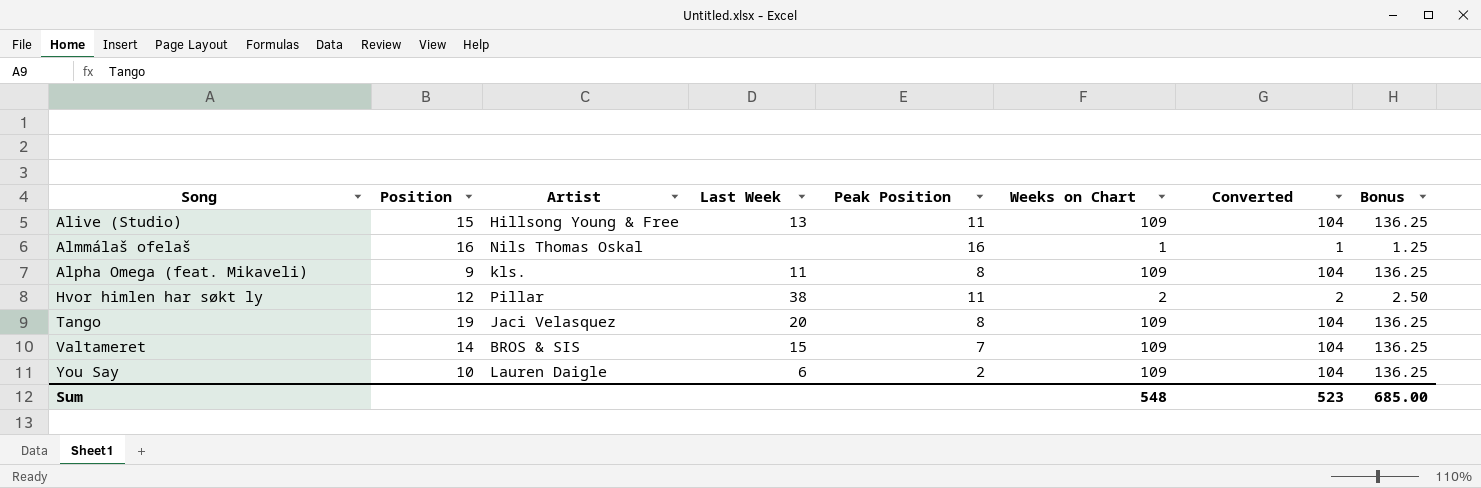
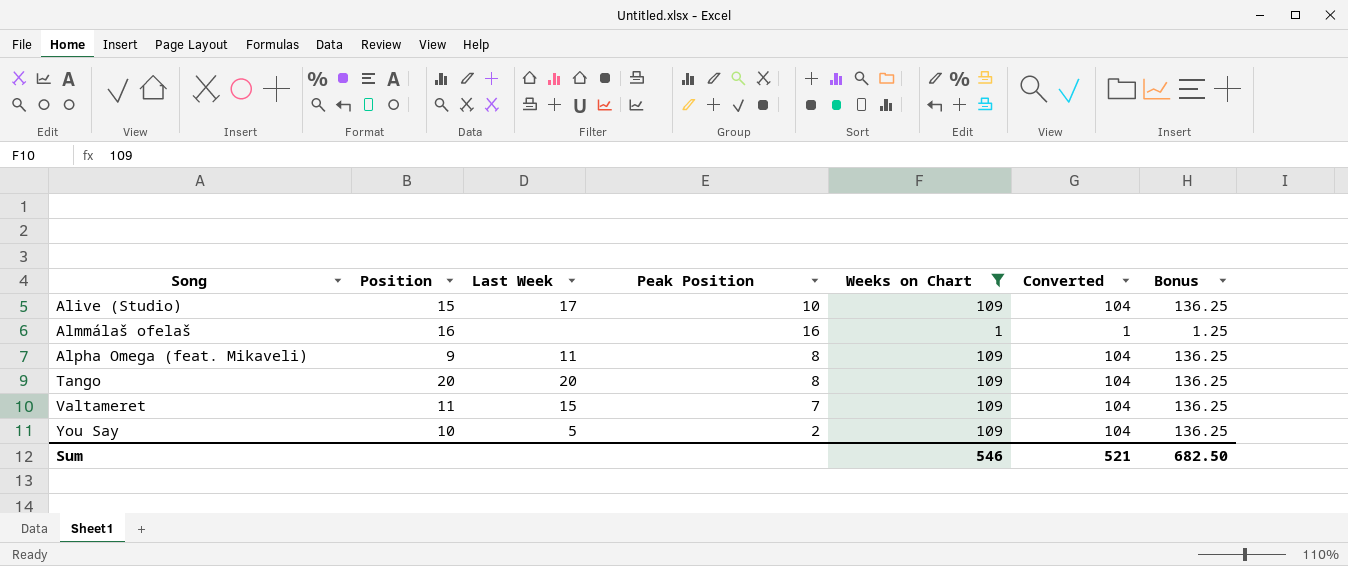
filter: none -> Weeks on Chart != 2
column Artist | position: 3 -> none
Alive (Studio) | Last Week: 13 -> 17
Alive (Studio) | Peak Position: 11 -> 10
Tango | Position: 19 -> 20
Valtameret | Position: 14 -> 11
You Say | Last Week: 6 -> 5
Sum | Weeks on Chart: 548 -> 546
Sum | Converted: 523 -> 521
Sum | Bonus: 685.00 -> 682.50

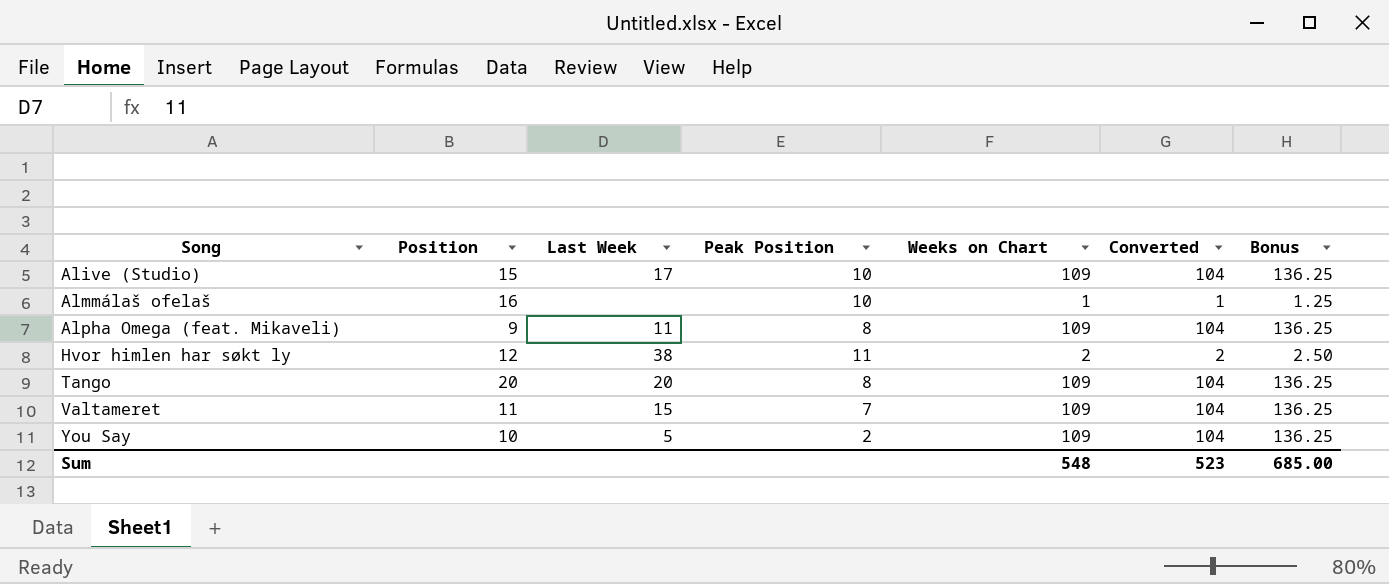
filter: Weeks on Chart != 2 -> none
Almmálaš ofelaš | Peak Position: 16 -> 10
Sum | Weeks on Chart: 546 -> 548
Sum | Converted: 521 -> 523
Sum | Bonus: 682.50 -> 685.00

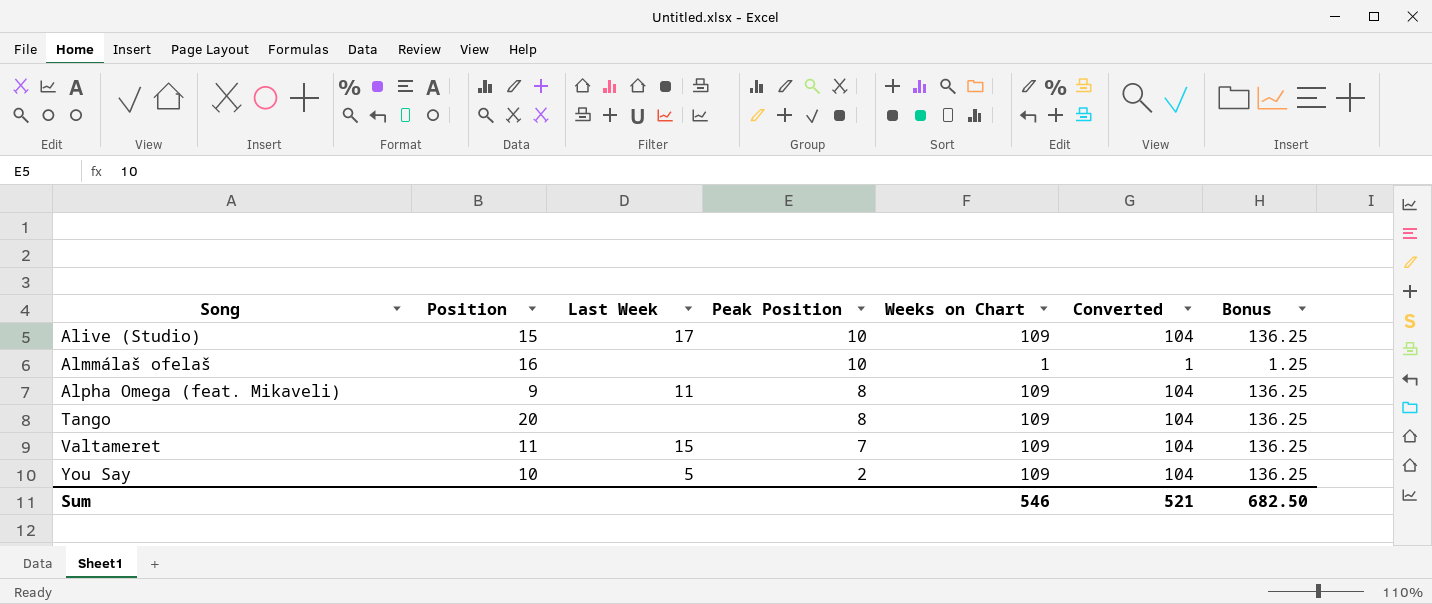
row Hvor himlen har søkt ly: 12 | 38 | 11 | 2 | 2 | 2.50 -> none
Tango | Last Week: 20 -> none
Sum | Weeks on Chart: 548 -> 546
Sum | Converted: 523 -> 521
Sum | Bonus: 685.00 -> 682.50

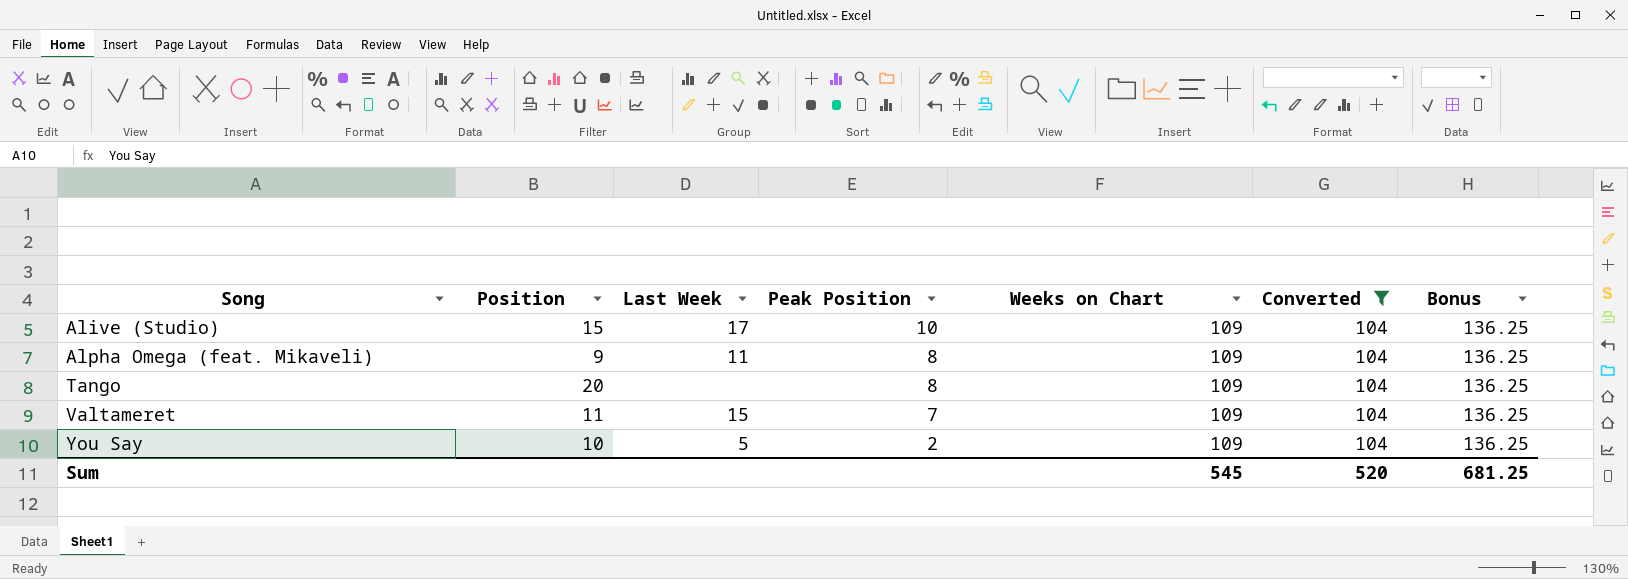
filter: none -> Converted = 104
Sum | Weeks on Chart: 546 -> 545
Sum | Converted: 521 -> 520
Sum | Bonus: 682.50 -> 681.25

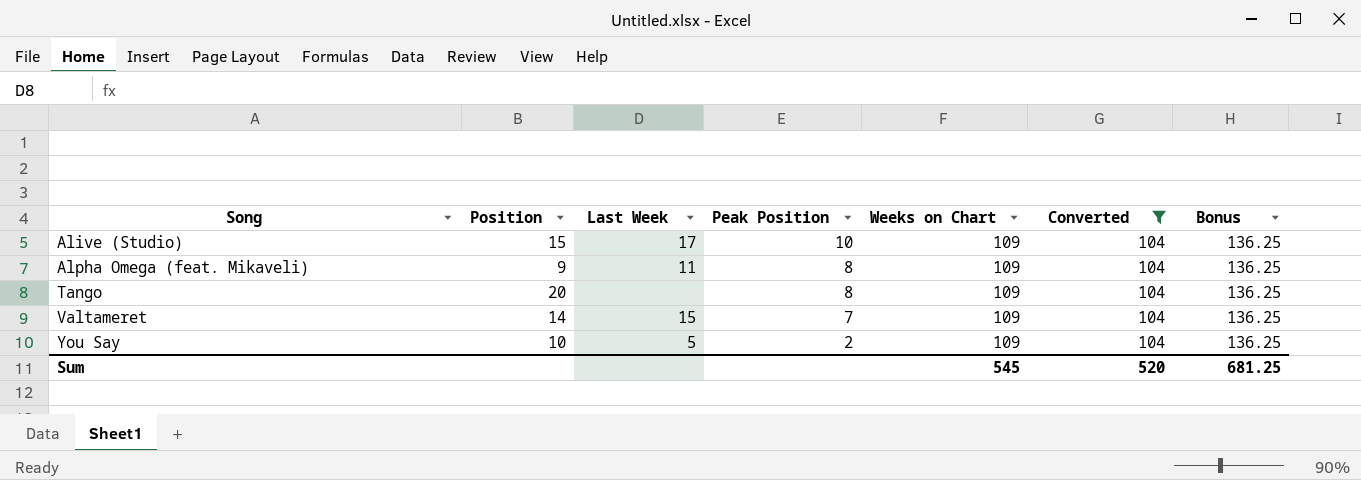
Valtameret | Position: 11 -> 14

